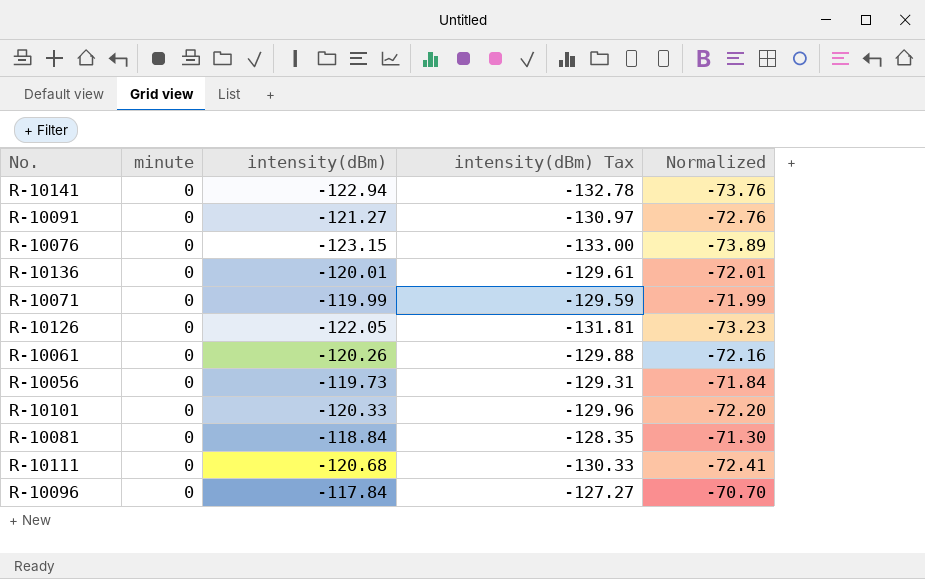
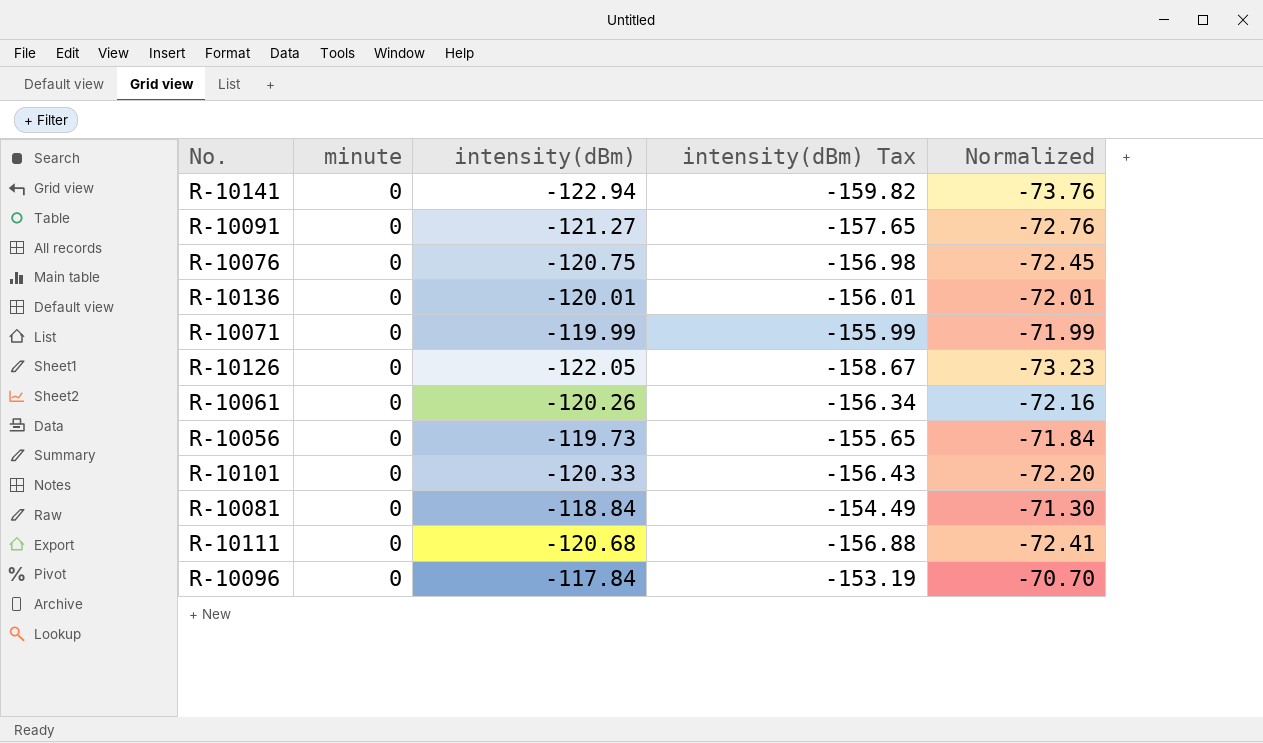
column intensity(dBm) Tax | formula: [intensity(dBm)] * 1.08 -> [intensity(dBm)] * 1.3
R-10076 | intensity(dBm): -123.15 -> -120.75
R-10076 | Normalized: -73.89 -> -72.45

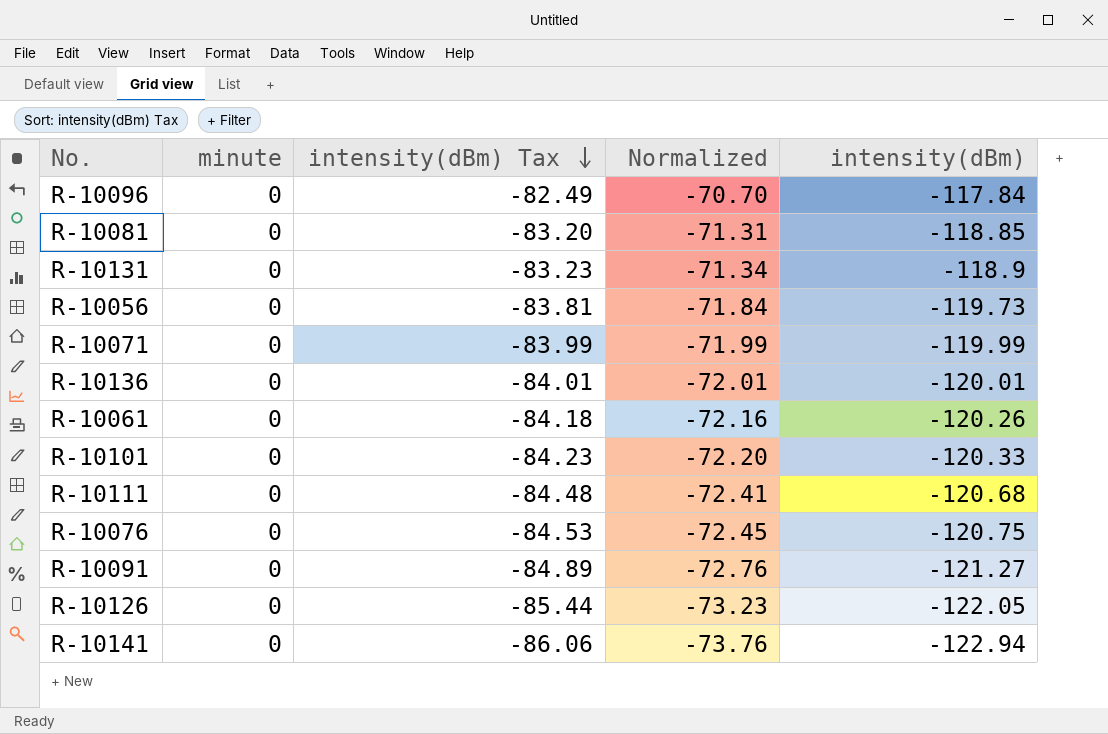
row order: none -> intensity(dBm) Tax descending
column intensity(dBm) Tax | formula: [intensity(dBm)] * 1.3 -> [intensity(dBm)] * 0.7
column intensity(dBm) | position: 3 -> 5
R-10081 | Normalized: -71.30 -> -71.31
R-10081 | intensity(dBm): -118.84 -> -118.85
row R-10131: none -> 0 | -83.23 | -71.34 | -118.9

